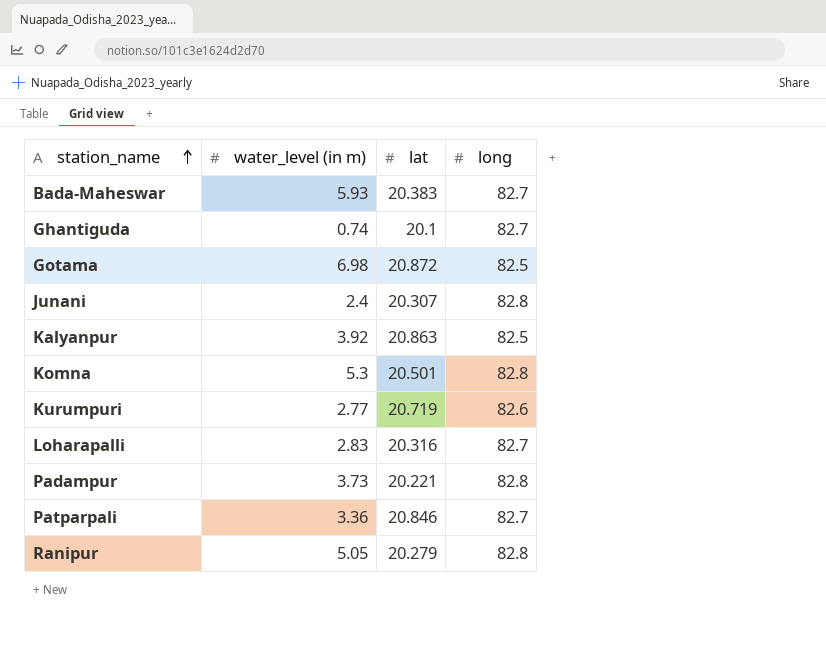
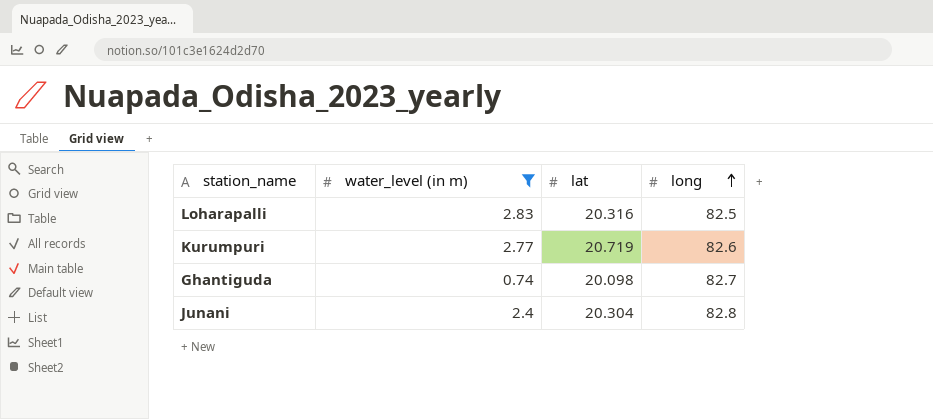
filter: none -> water_level (in m) <= 2.83
row order: station_name ascending -> long ascending
Loharapalli | long: 82.7 -> 82.5
Ghantiguda | lat: 20.1 -> 20.098
Junani | lat: 20.307 -> 20.304

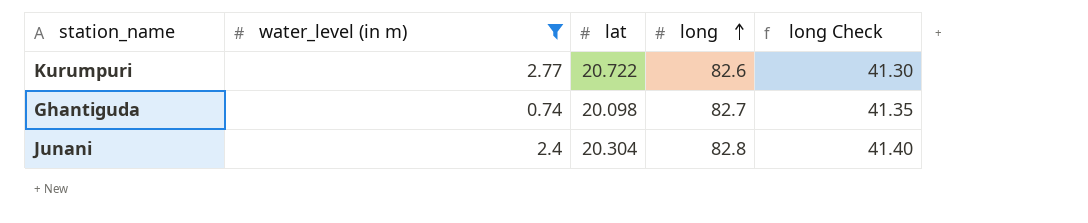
column long Check | formula: none -> [long] * 0.5
row Loharapalli: 2.83 | 20.316 | 82.5 -> none
Kurumpuri | lat: 20.719 -> 20.722

